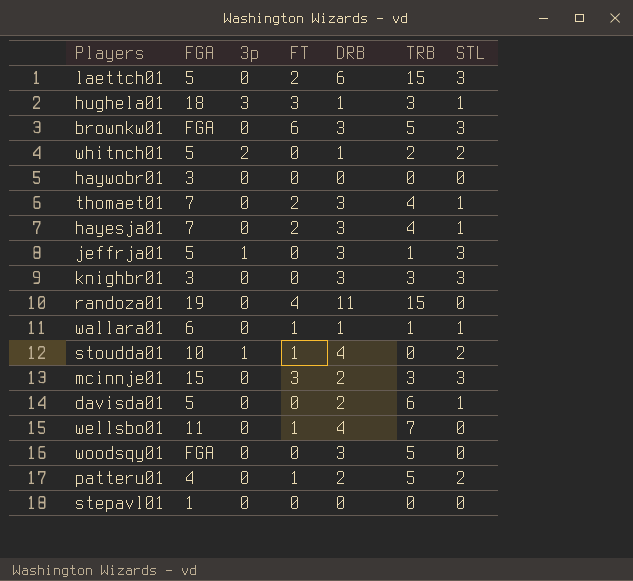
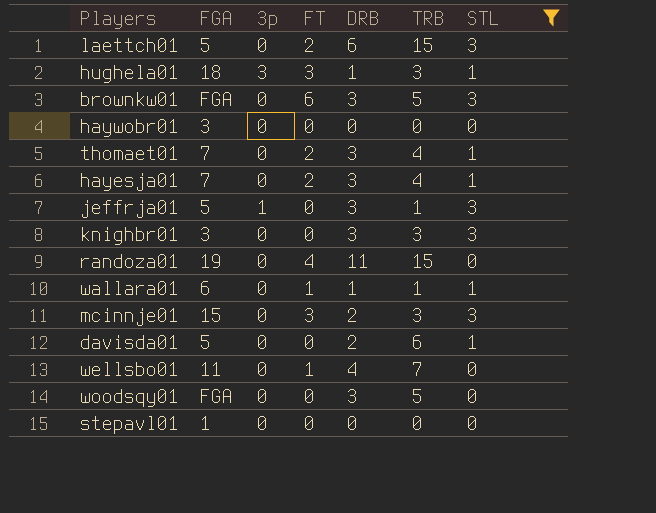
filter: none -> STL != 2

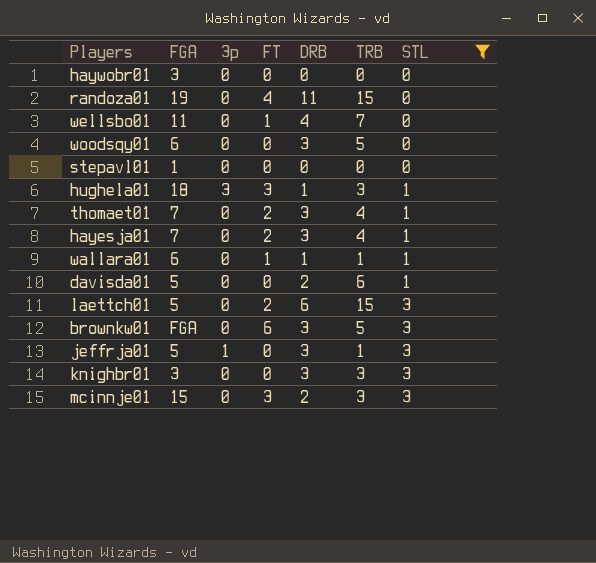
row order: none -> STL ascending
woodsqy01 | FGA: FGA -> 6

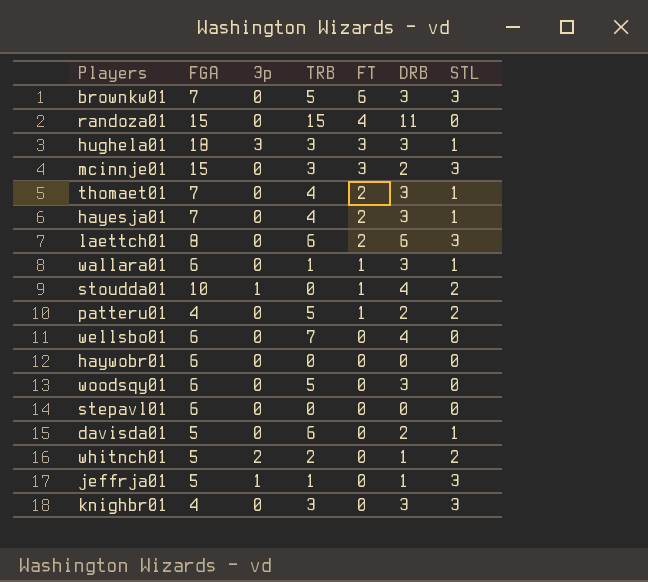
filter: STL != 2 -> none
row order: STL ascending -> FT descending
column TRB | position: 6 -> 4
brownkw01 | FGA: FGA -> 7
randoza01 | FGA: 19 -> 15
hughela01 | DRB: 1 -> 3
laettch01 | FGA: 5 -> 8
laettch01 | TRB: 15 -> 6
wallara01 | DRB: 1 -> 3
wellsbo01 | FGA: 11 -> 6
wellsbo01 | FT: 1 -> 0
haywobr01 | FGA: 3 -> 6
stepavl01 | FGA: 1 -> 6
jeffrja01 | DRB: 3 -> 1
knighbr01 | FGA: 3 -> 4

